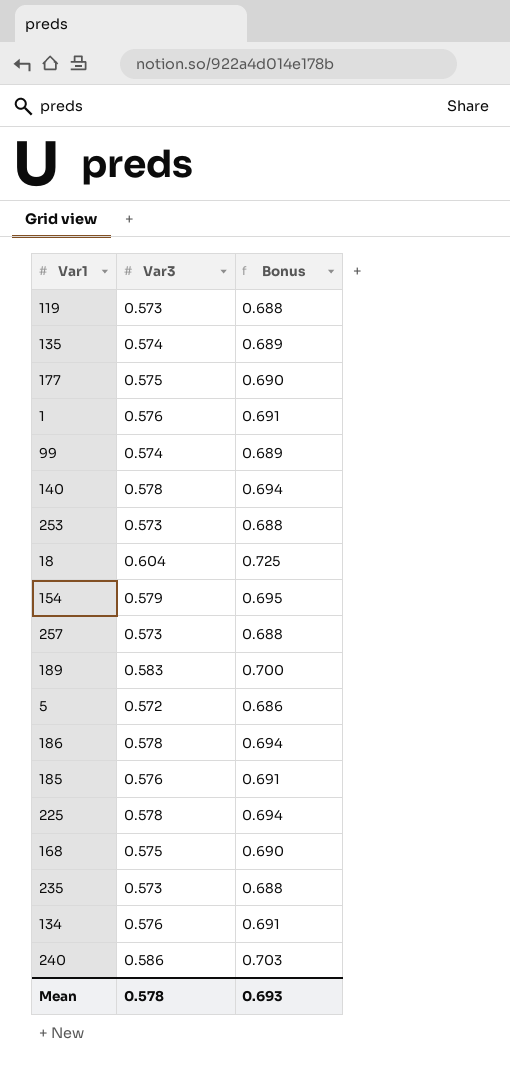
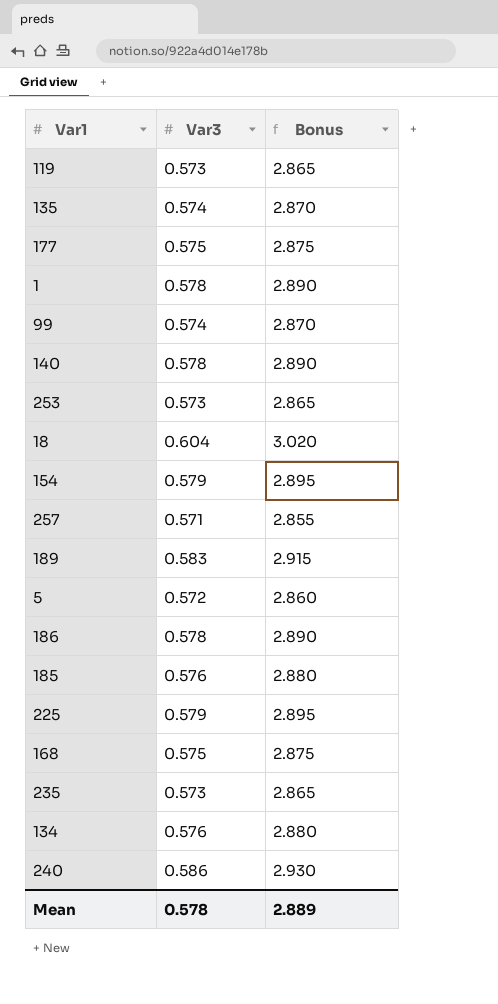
column Bonus | formula: [Var3] * 1.2 -> [Var3] * 5
1 | Var3: 0.576 -> 0.578
257 | Var3: 0.573 -> 0.571
225 | Var3: 0.578 -> 0.579
Mean | Bonus: 0.693 -> 2.889

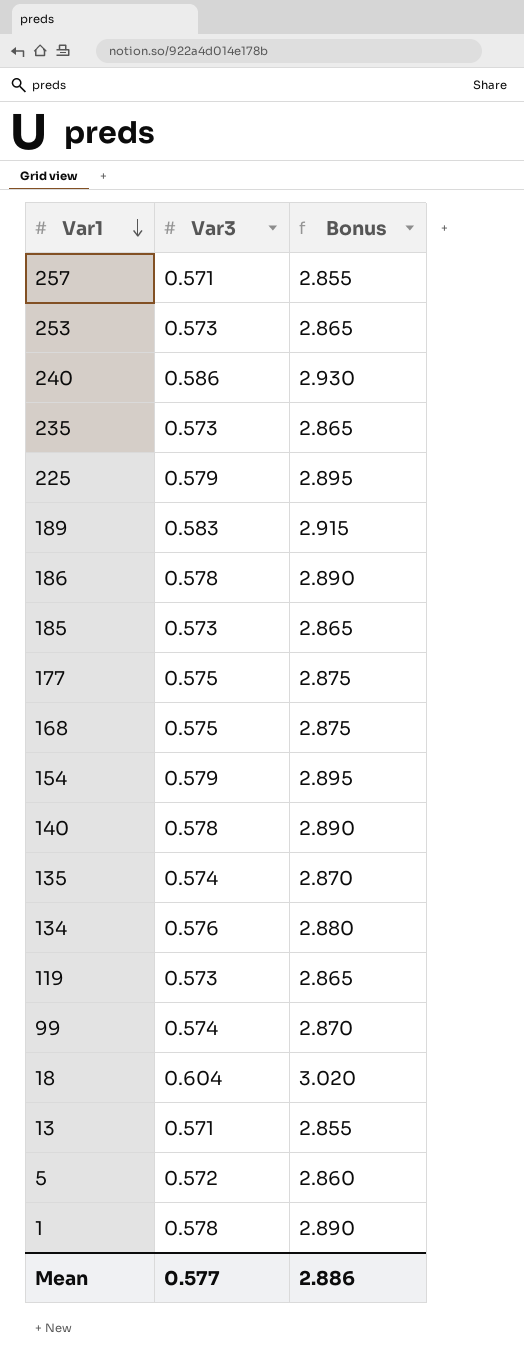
row order: none -> Var1 descending
185 | Var3: 0.576 -> 0.573
185 | Bonus: 2.880 -> 2.865
row 13: none -> 0.571 | 2.855
Mean | Var3: 0.578 -> 0.577
Mean | Bonus: 2.889 -> 2.886

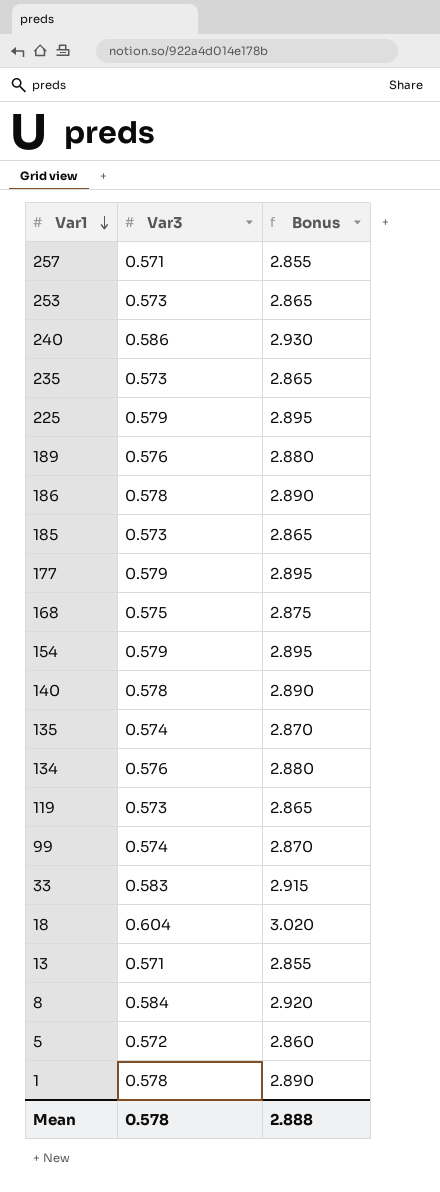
189 | Var3: 0.583 -> 0.576
189 | Bonus: 2.915 -> 2.880
177 | Var3: 0.575 -> 0.579
177 | Bonus: 2.875 -> 2.895
row 33: none -> 0.583 | 2.915
row 8: none -> 0.584 | 2.920
Mean | Var3: 0.577 -> 0.578
Mean | Bonus: 2.886 -> 2.888

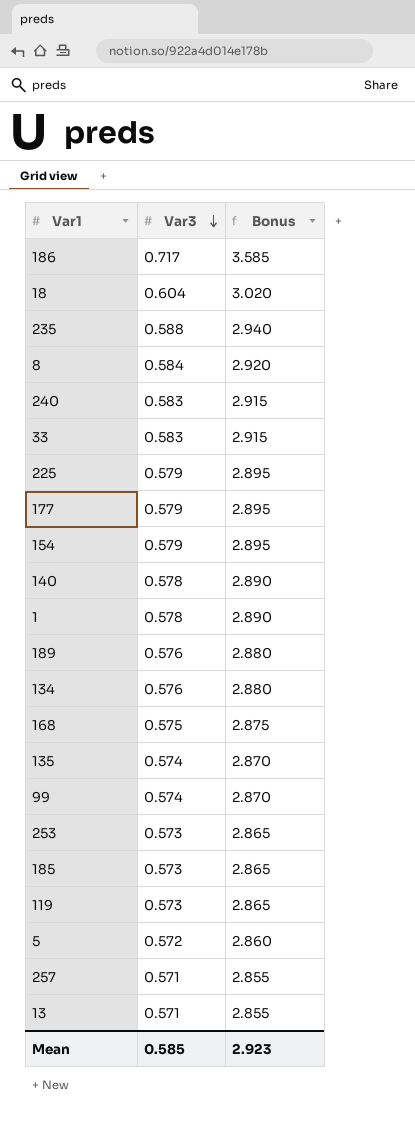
row order: Var1 descending -> Var3 descending
186 | Var3: 0.578 -> 0.717
186 | Bonus: 2.890 -> 3.585
235 | Var3: 0.573 -> 0.588
235 | Bonus: 2.865 -> 2.940
240 | Var3: 0.586 -> 0.583
240 | Bonus: 2.930 -> 2.915
Mean | Var3: 0.578 -> 0.585
Mean | Bonus: 2.888 -> 2.923

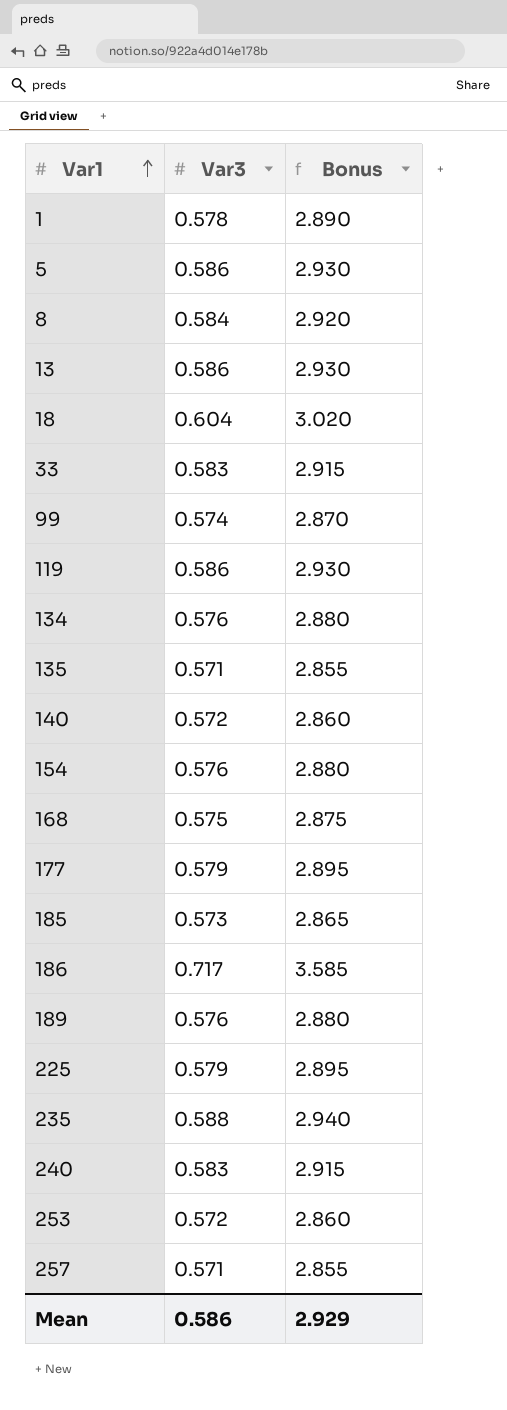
row order: Var3 descending -> Var1 ascending
5 | Var3: 0.572 -> 0.586
5 | Bonus: 2.860 -> 2.930
13 | Var3: 0.571 -> 0.586
13 | Bonus: 2.855 -> 2.930
119 | Var3: 0.573 -> 0.586
119 | Bonus: 2.865 -> 2.930
135 | Var3: 0.574 -> 0.571
135 | Bonus: 2.870 -> 2.855
140 | Var3: 0.578 -> 0.572
140 | Bonus: 2.890 -> 2.860
154 | Var3: 0.579 -> 0.576
154 | Bonus: 2.895 -> 2.880
253 | Var3: 0.573 -> 0.572
253 | Bonus: 2.865 -> 2.860
Mean | Var3: 0.585 -> 0.586
Mean | Bonus: 2.923 -> 2.929

